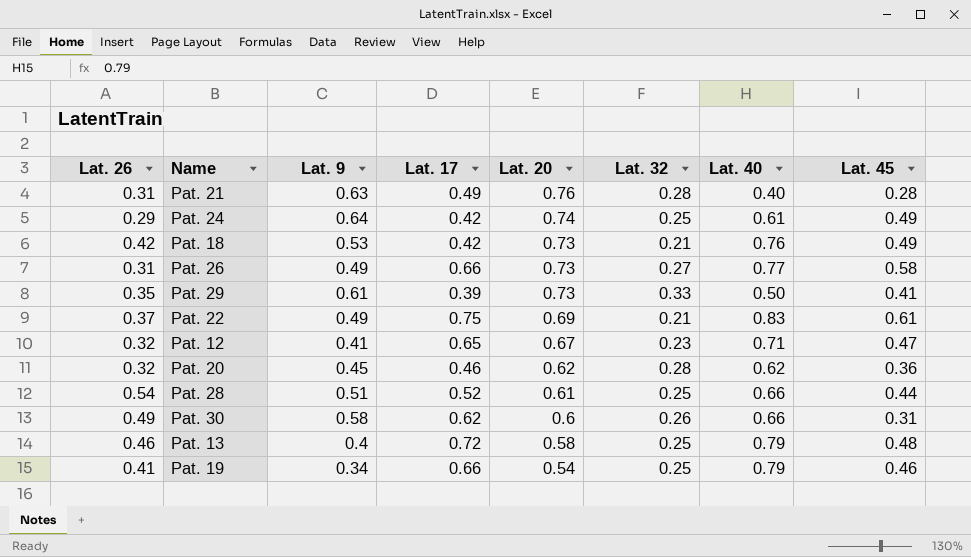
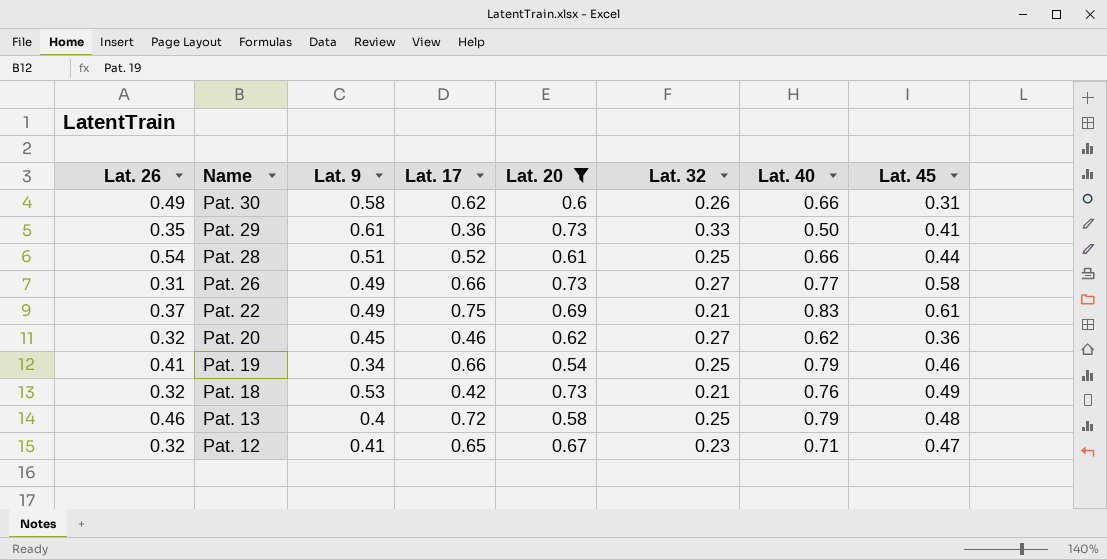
filter: none -> Lat. 20 <= 0.73
row order: Lat. 20 descending -> Name descending
Pat. 29 | Lat. 17: 0.39 -> 0.36
Pat. 20 | Lat. 32: 0.28 -> 0.27
Pat. 18 | Lat. 26: 0.42 -> 0.32

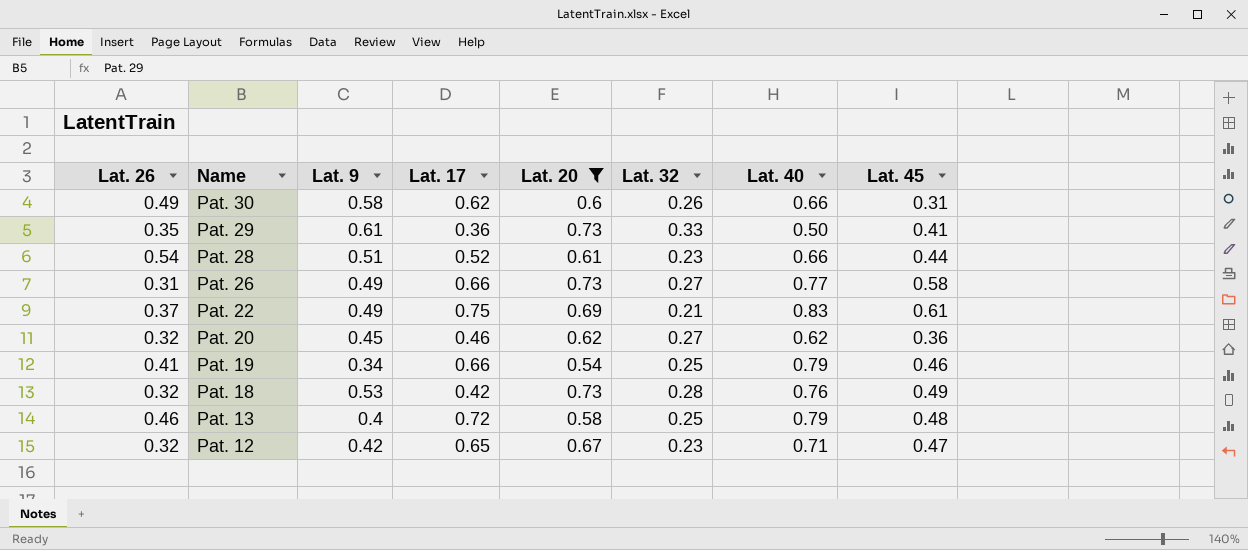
Pat. 28 | Lat. 32: 0.25 -> 0.23
Pat. 18 | Lat. 32: 0.21 -> 0.28
Pat. 12 | Lat. 9: 0.41 -> 0.42

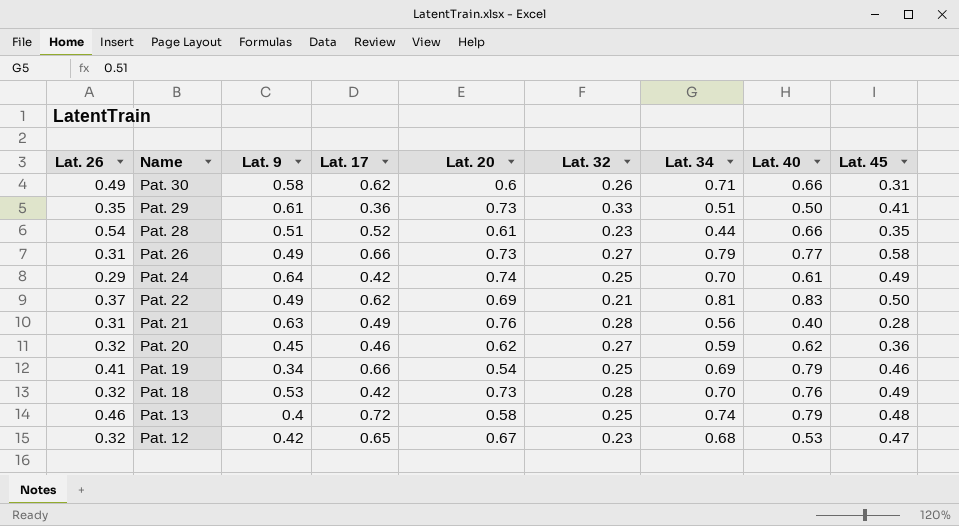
filter: Lat. 20 <= 0.73 -> none
column Lat. 34 | position: none -> 7
Pat. 28 | Lat. 45: 0.44 -> 0.35
Pat. 22 | Lat. 17: 0.75 -> 0.62
Pat. 22 | Lat. 45: 0.61 -> 0.50
Pat. 12 | Lat. 40: 0.71 -> 0.53

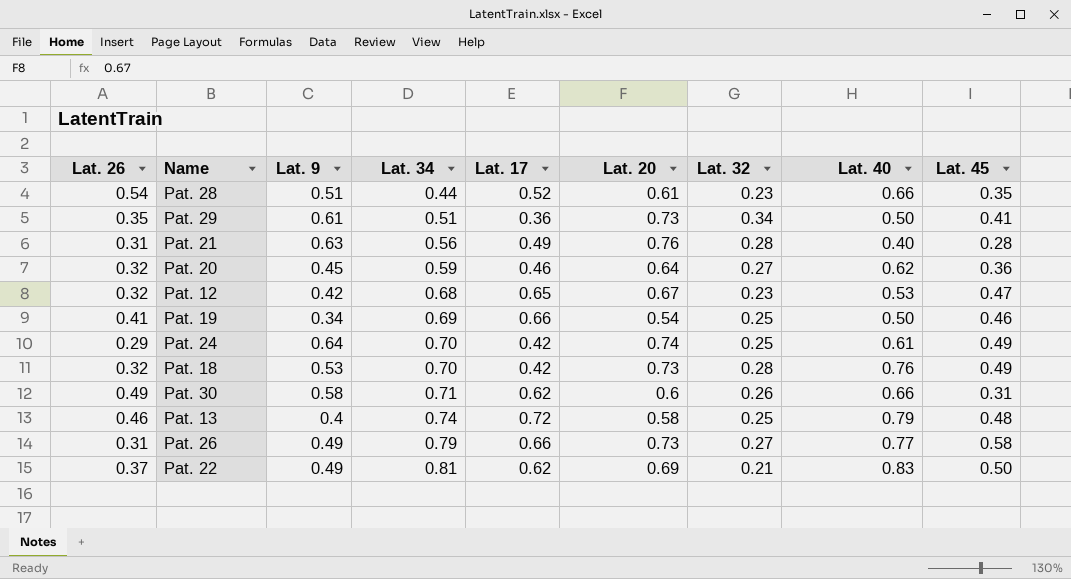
row order: Name descending -> Lat. 34 ascending
column Lat. 34 | position: 7 -> 4
Pat. 29 | Lat. 32: 0.33 -> 0.34
Pat. 20 | Lat. 20: 0.62 -> 0.64
Pat. 19 | Lat. 40: 0.79 -> 0.50

